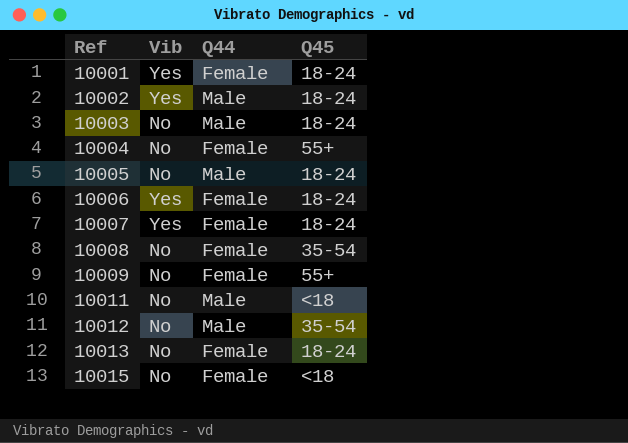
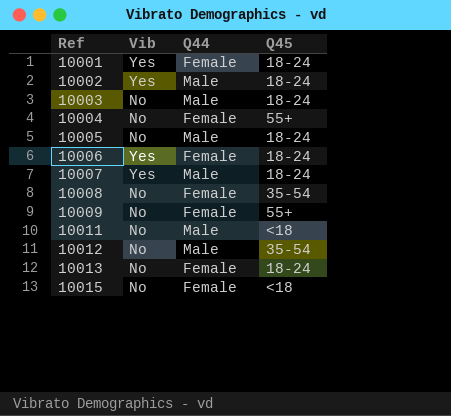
10007 | Q44: Female -> Male

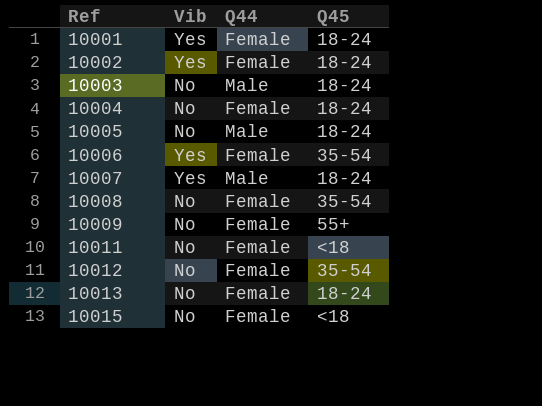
10002 | Q44: Male -> Female
10004 | Q45: 55+ -> 18-24
10006 | Q45: 18-24 -> 35-54
10011 | Q44: Male -> Female
10012 | Q44: Male -> Female

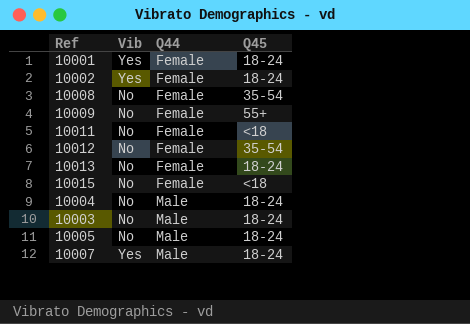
row order: Ref ascending -> Q44 ascending
row 10006: Yes | Female | 35-54 -> none
10004 | Q44: Female -> Male

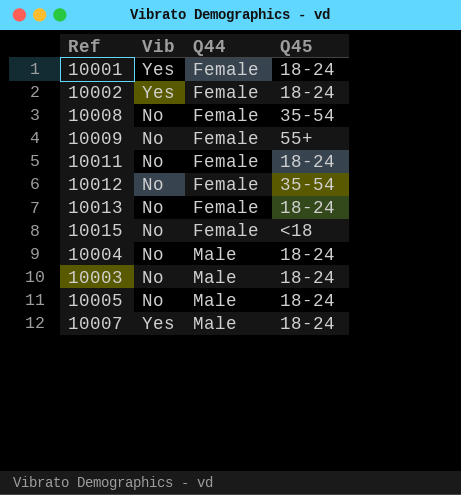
10011 | Q45: <18 -> 18-24

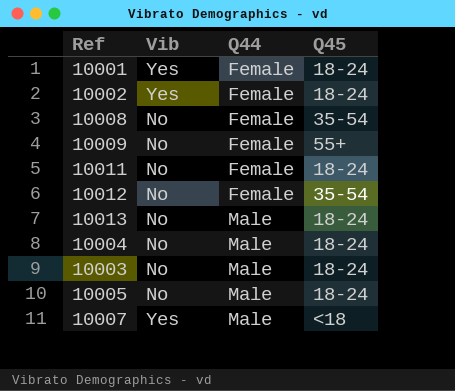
row 10015: No | Female | <18 -> none
10013 | Q44: Female -> Male
10007 | Q45: 18-24 -> <18

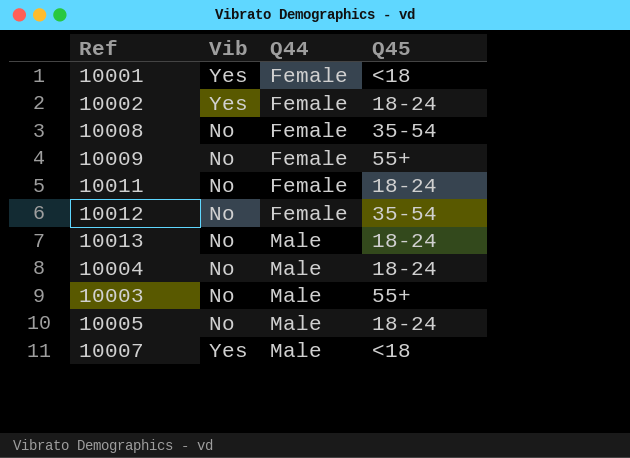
10001 | Q45: 18-24 -> <18
10003 | Q45: 18-24 -> 55+

